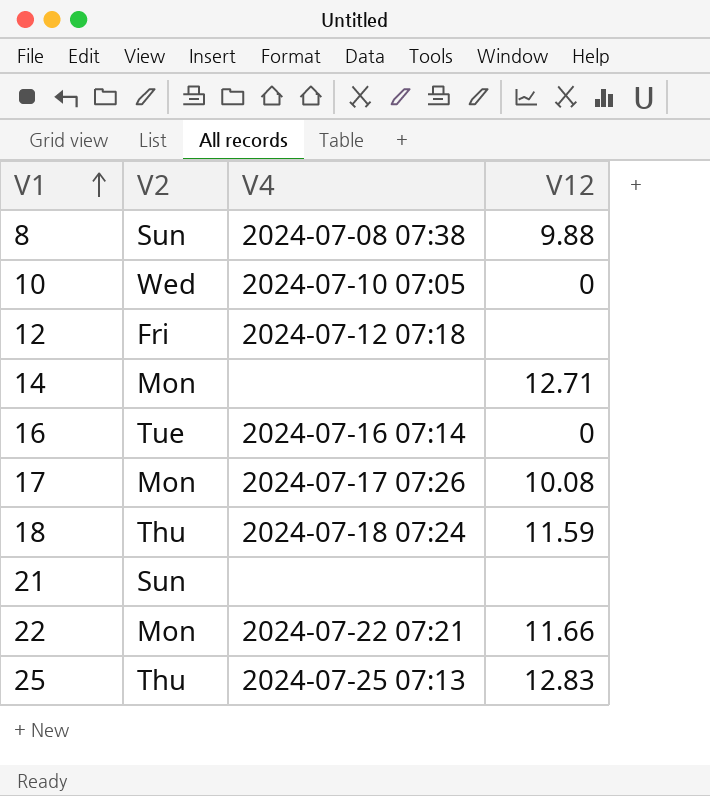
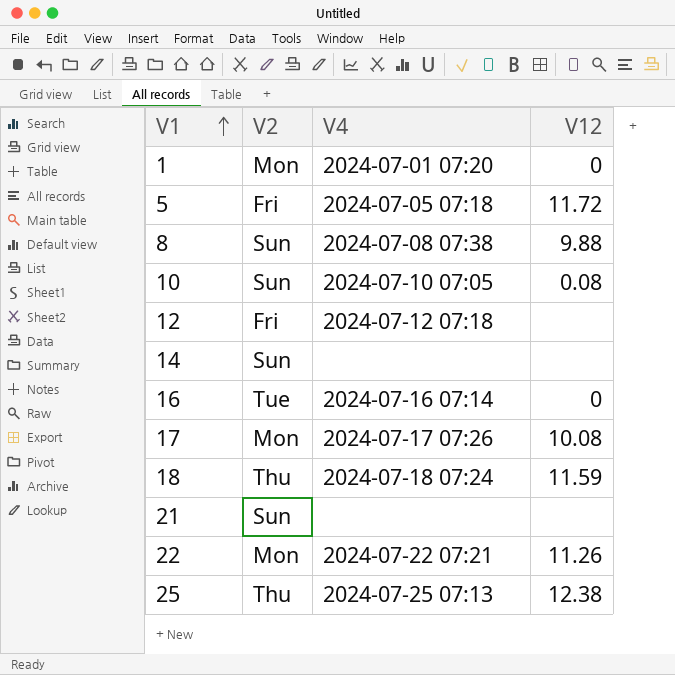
row 1: none -> Mon | 2024-07-01 07:20 | 0
row 5: none -> Fri | 2024-07-05 07:18 | 11.72
10 | V2: Wed -> Sun
10 | V12: 0 -> 0.08
14 | V2: Mon -> Sun
14 | V12: 12.71 -> none
22 | V12: 11.66 -> 11.26
25 | V12: 12.83 -> 12.38

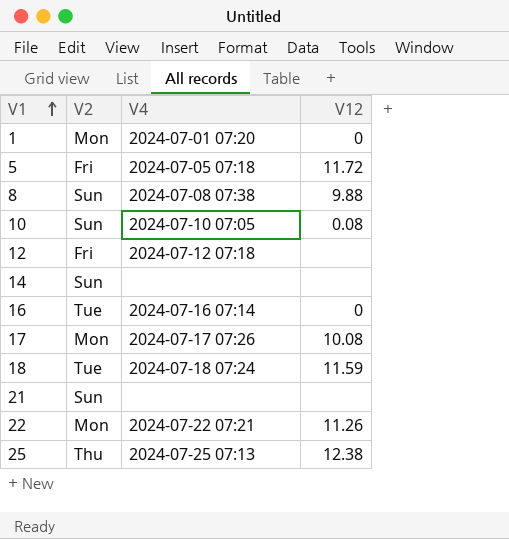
18 | V2: Thu -> Tue

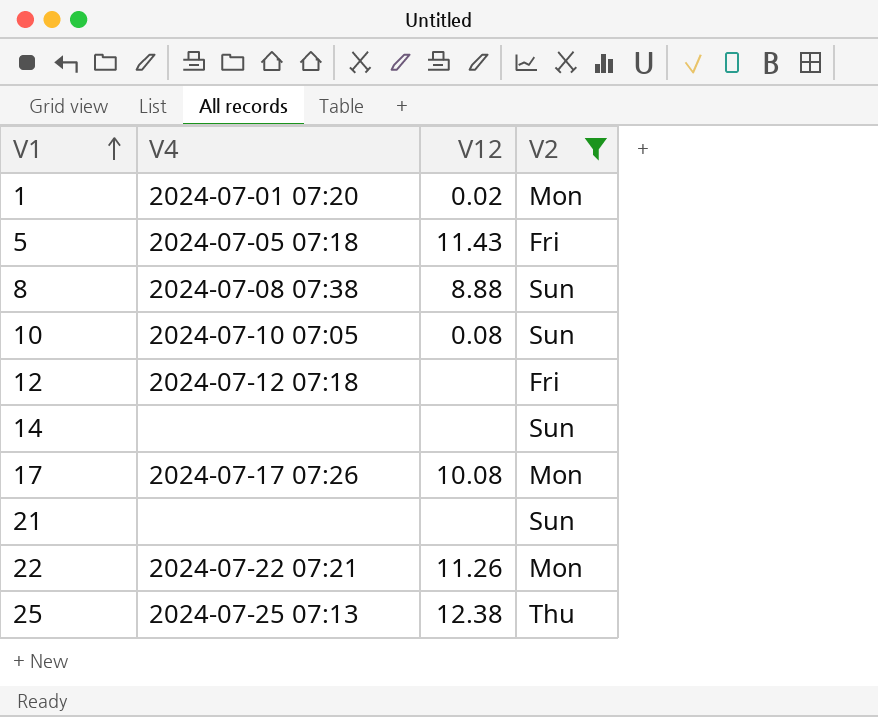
filter: none -> V2 != Tue
column V2 | position: 2 -> 4
1 | V12: 0 -> 0.02
5 | V12: 11.72 -> 11.43
8 | V12: 9.88 -> 8.88

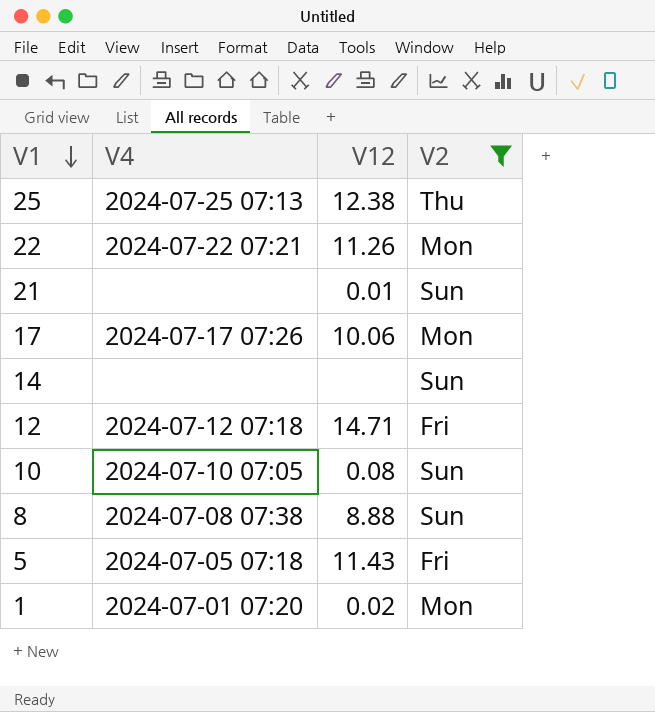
row order: V1 ascending -> V1 descending
21 | V12: none -> 0.01
17 | V12: 10.08 -> 10.06
12 | V12: none -> 14.71

